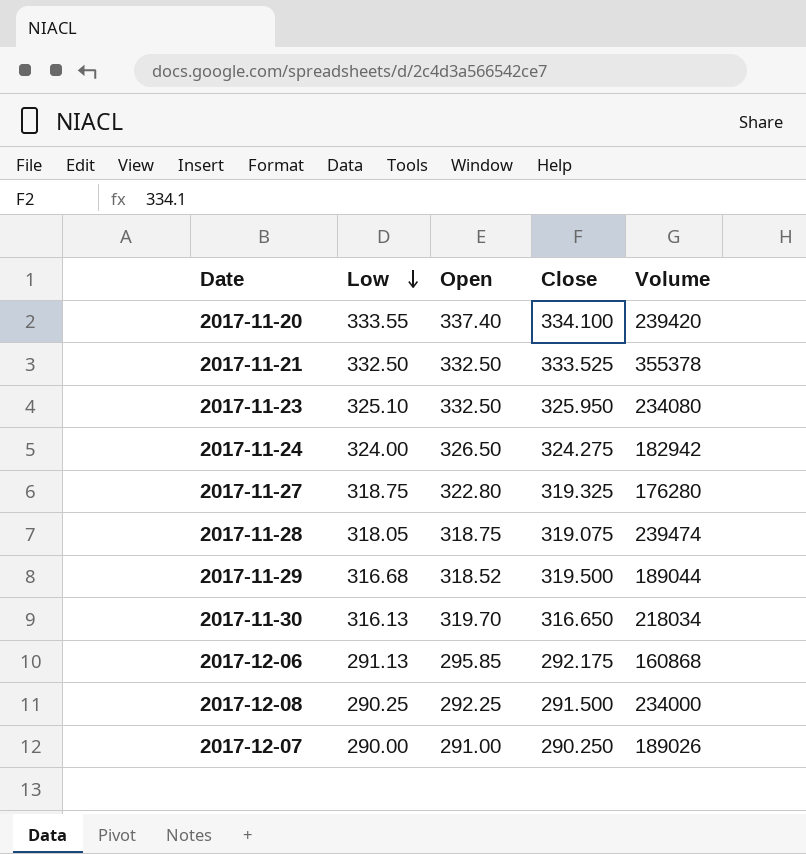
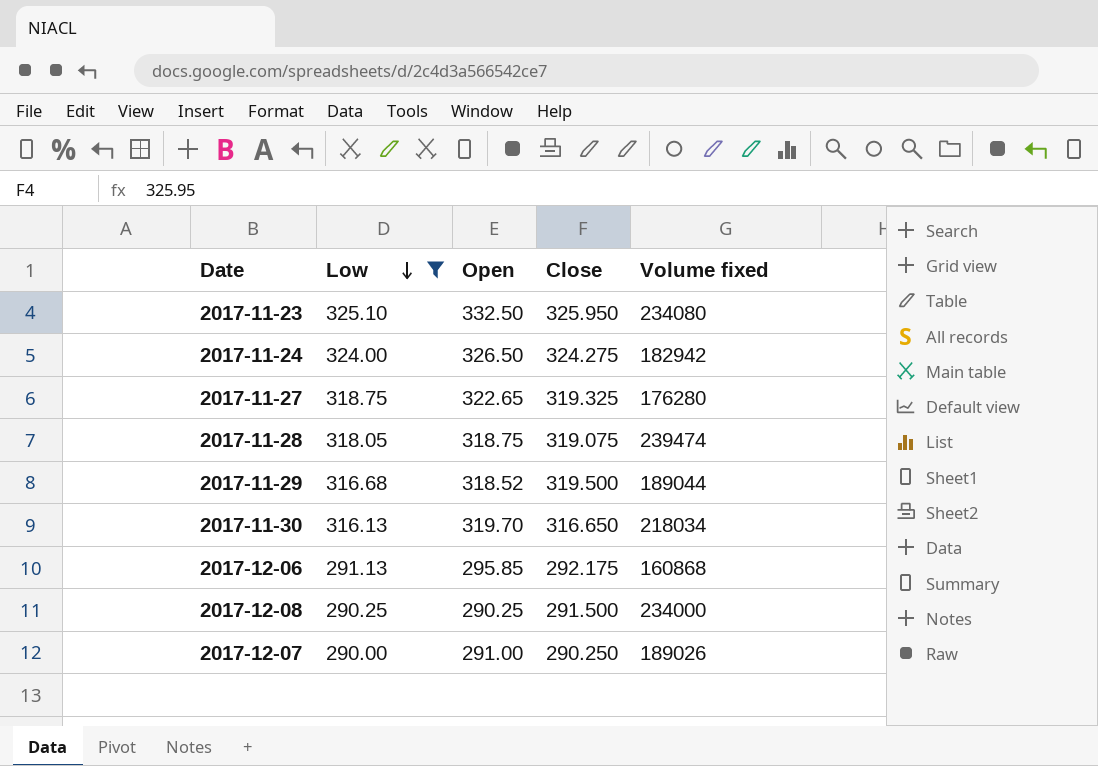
filter: none -> Low <= 325.10
column name: Volume -> Volume fixed
2017-11-27 | Open: 322.80 -> 322.65
2017-12-08 | Open: 292.25 -> 290.25

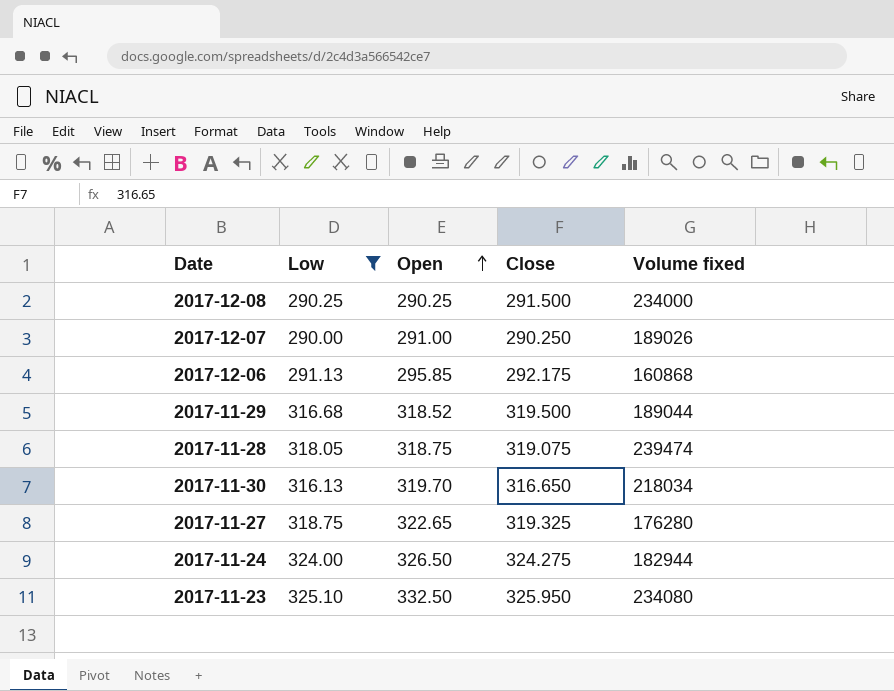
row order: Low descending -> Open ascending
2017-11-24 | Volume fixed: 182942 -> 182944

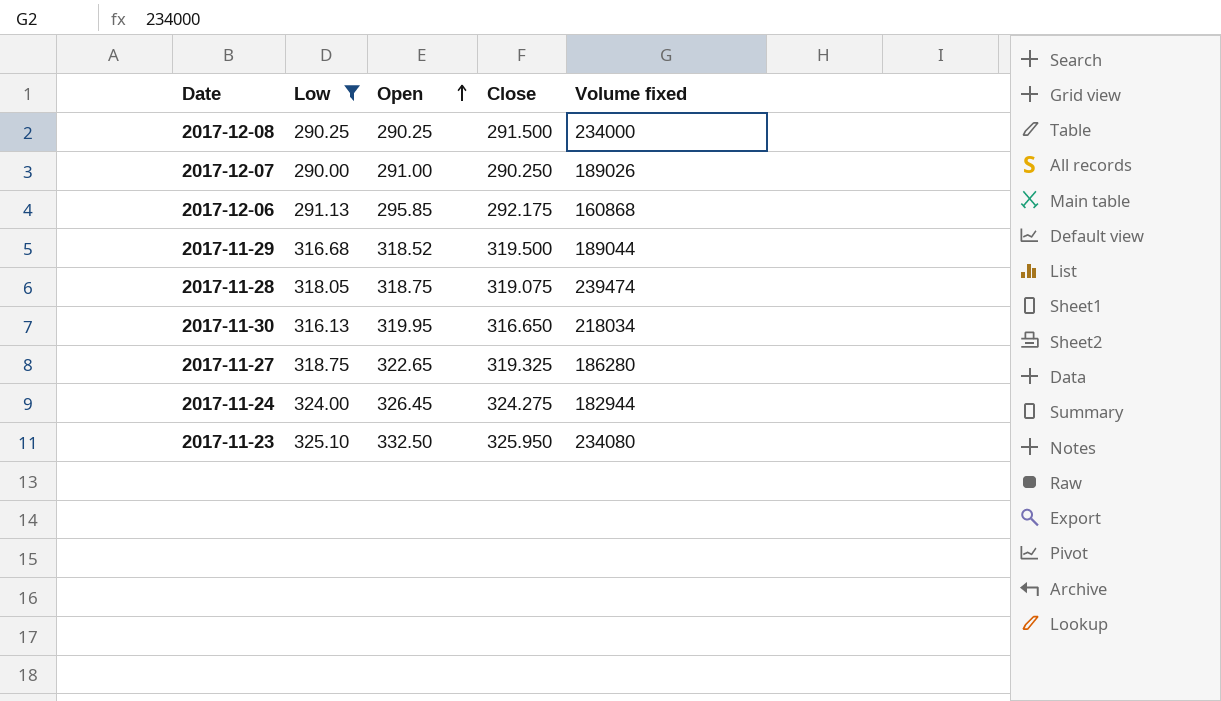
2017-11-30 | Open: 319.70 -> 319.95
2017-11-27 | Volume fixed: 176280 -> 186280
2017-11-24 | Open: 326.50 -> 326.45

